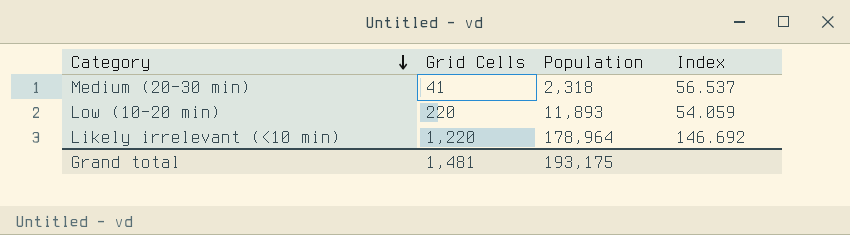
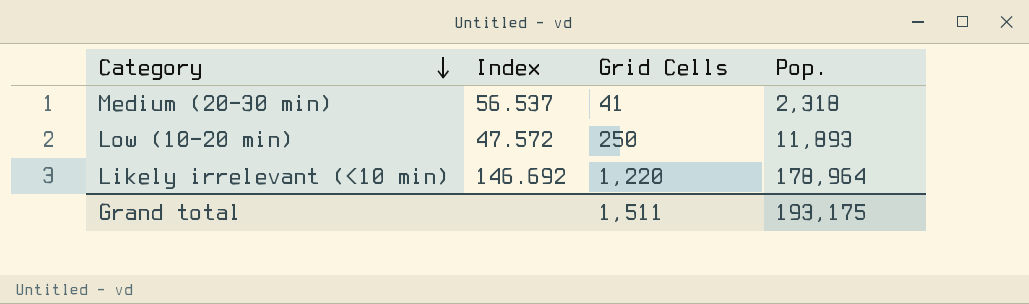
column Index | position: 4 -> 2
column name: Population -> Pop.
Low (10-20 min) | Index: 54.059 -> 47.572
Low (10-20 min) | Grid Cells: 220 -> 250
Grand total | Grid Cells: 1,481 -> 1,511

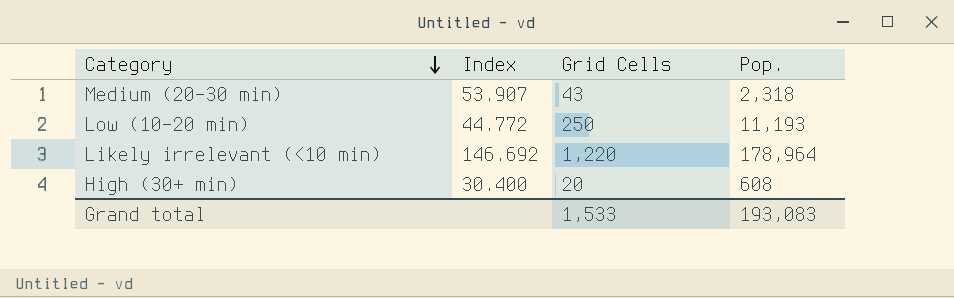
Medium (20-30 min) | Index: 56.537 -> 53.907
Medium (20-30 min) | Grid Cells: 41 -> 43
Low (10-20 min) | Index: 47.572 -> 44.772
Low (10-20 min) | Pop.: 11,893 -> 11,193
row High (30+ min): none -> 30.400 | 20 | 608
Grand total | Grid Cells: 1,511 -> 1,533
Grand total | Pop.: 193,175 -> 193,083

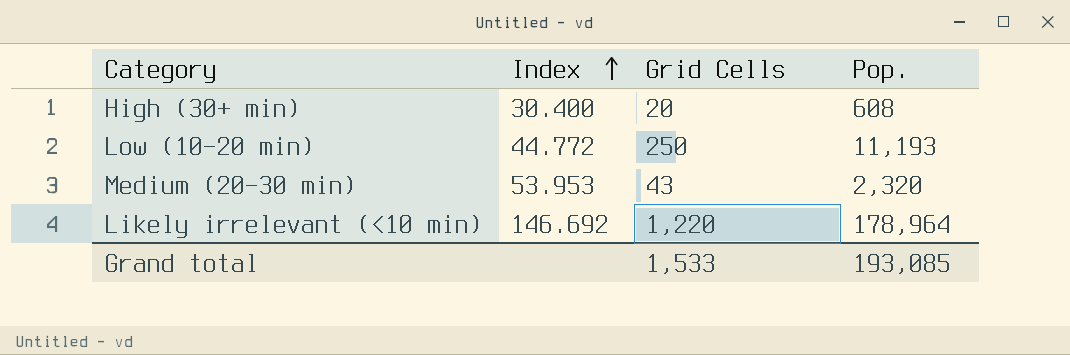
row order: Category descending -> Index ascending
Medium (20-30 min) | Index: 53.907 -> 53.953
Medium (20-30 min) | Pop.: 2,318 -> 2,320
Grand total | Pop.: 193,083 -> 193,085

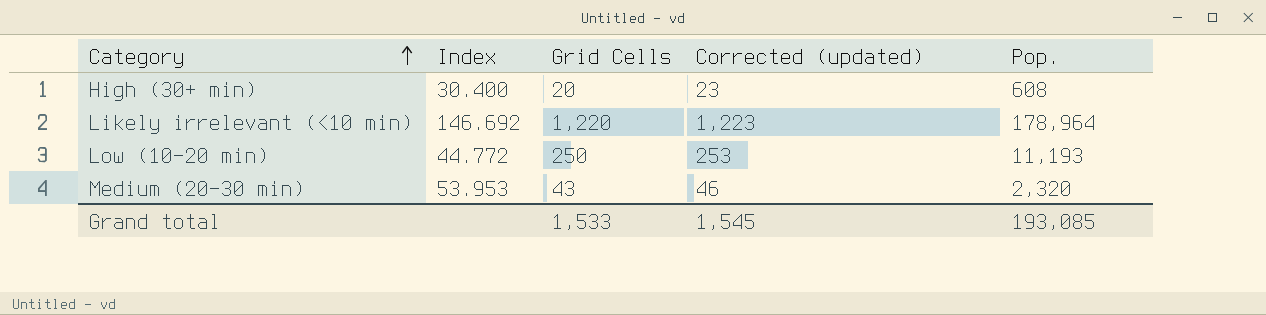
row order: Index ascending -> Category ascending
column Corrected (updated) | formula: none -> [Grid Cells] + 3

